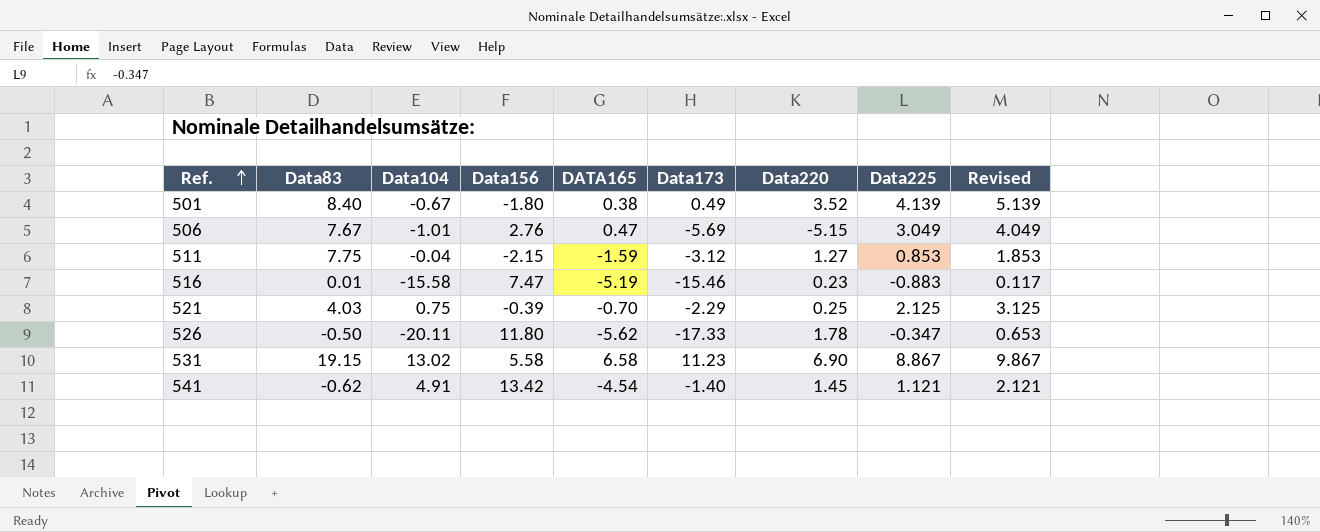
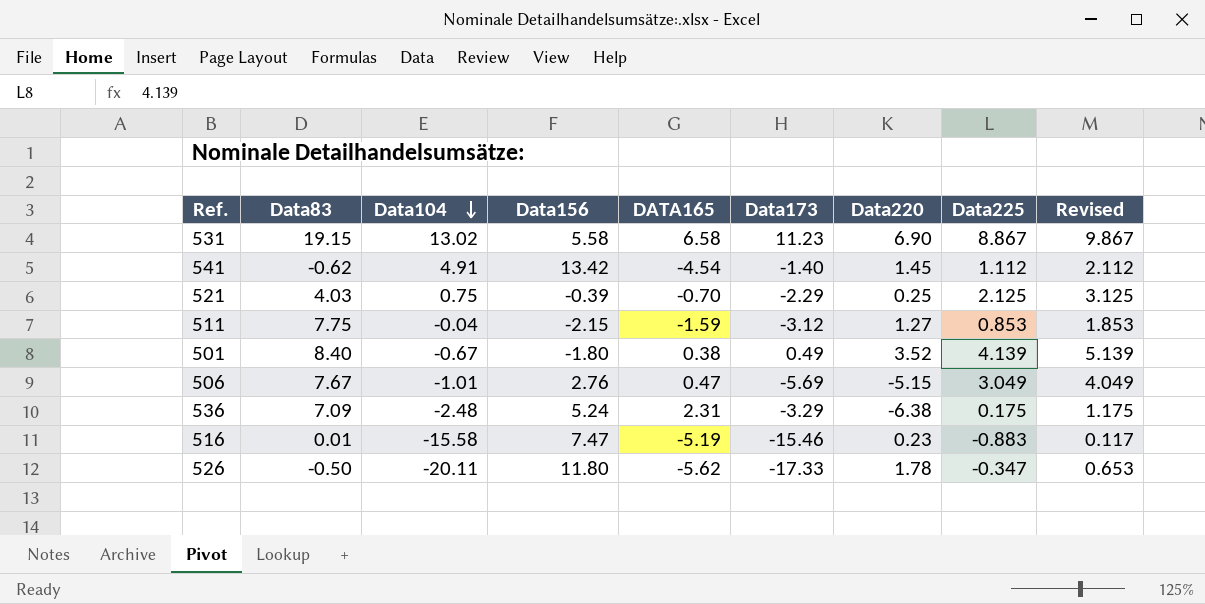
row order: Ref. ascending -> Data104 descending
541 | Data225: 1.121 -> 1.112
541 | Revised: 2.121 -> 2.112
row 536: none -> 7.09 | -2.48 | 5.24 | 2.31 | -3.29 | -6.38 | 0.175 | 1.175

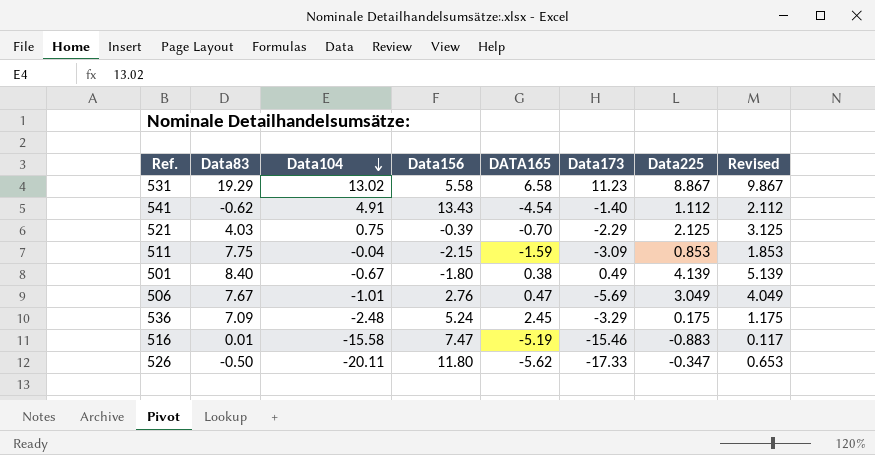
column Data220 | position: 7 -> none
531 | Data83: 19.15 -> 19.29
541 | Data156: 13.42 -> 13.43
511 | Data173: -3.12 -> -3.09
536 | DATA165: 2.31 -> 2.45

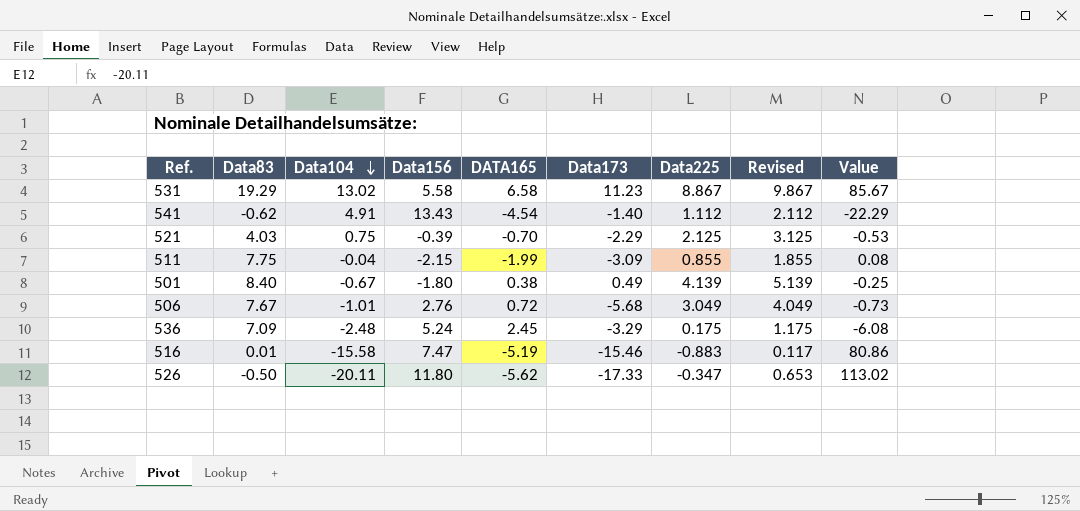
column Value | formula: none -> [Data104] * [DATA165]
511 | DATA165: -1.59 -> -1.99
511 | Data225: 0.853 -> 0.855
511 | Revised: 1.853 -> 1.855
506 | DATA165: 0.47 -> 0.72
506 | Data173: -5.69 -> -5.68

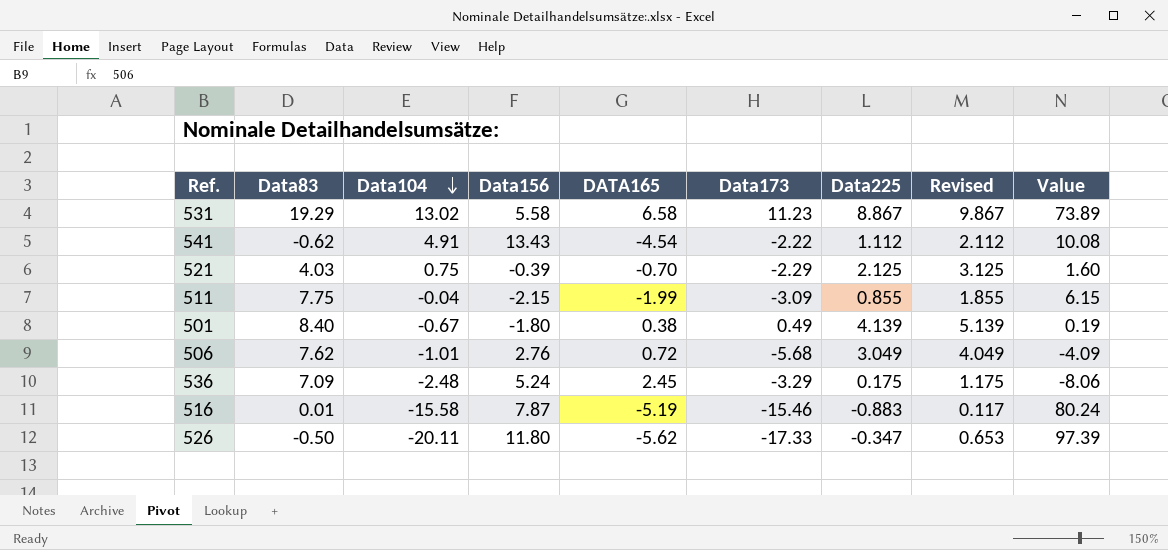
column Value | formula: [Data104] * [DATA165] -> [DATA165] * [Data173]
541 | Data173: -1.40 -> -2.22
506 | Data83: 7.67 -> 7.62
516 | Data156: 7.47 -> 7.87

